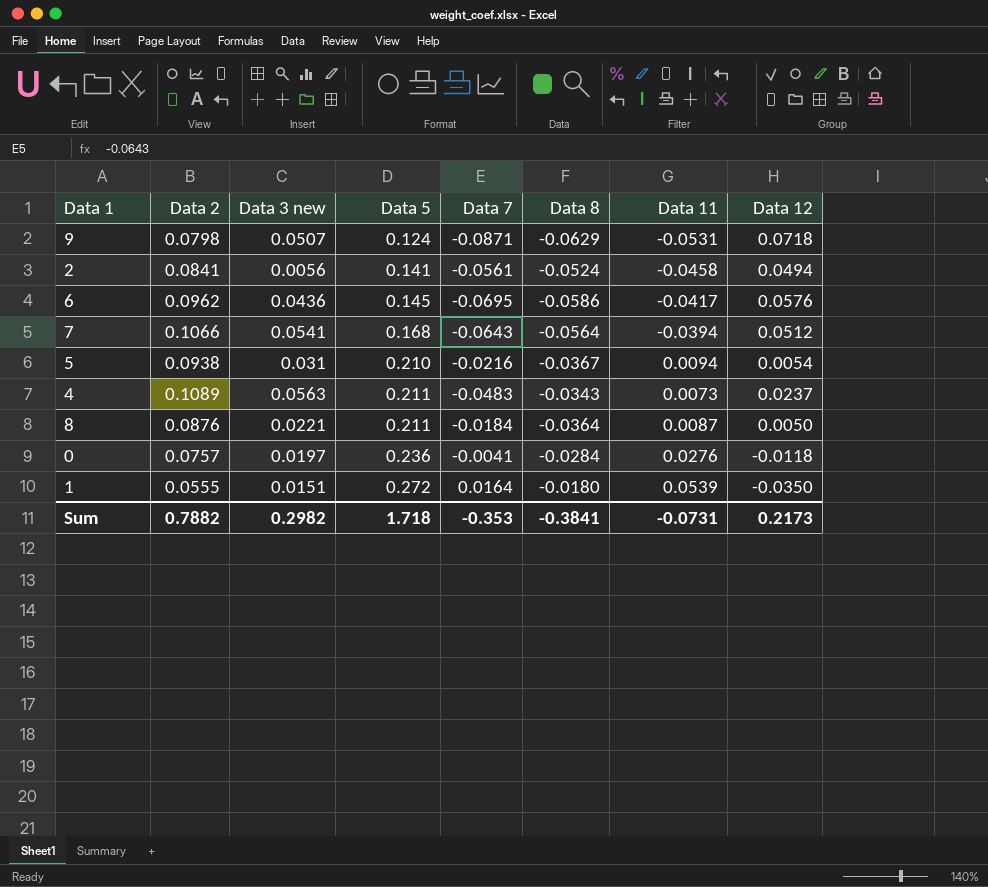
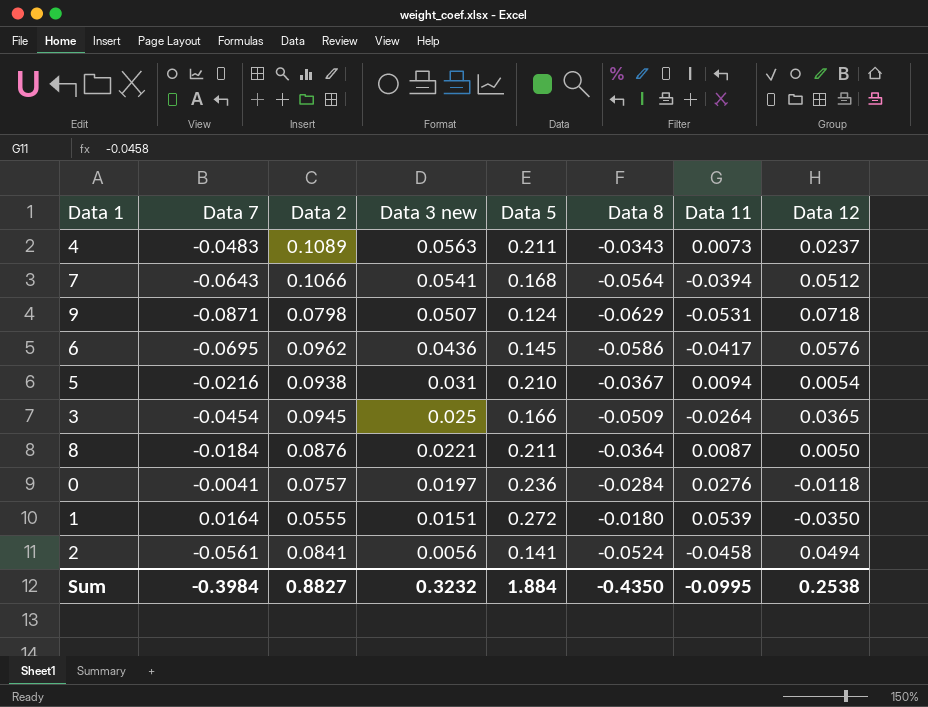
row order: Data 5 ascending -> Data 3 new descending
column Data 7 | position: 5 -> 2
row 3: none -> -0.0454 | 0.0945 | 0.025 | 0.166 | -0.0509 | -0.0264 | 0.0365
Sum | Data 7: -0.353 -> -0.3984
Sum | Data 2: 0.7882 -> 0.8827
Sum | Data 3 new: 0.2982 -> 0.3232
Sum | Data 5: 1.718 -> 1.884
Sum | Data 8: -0.3841 -> -0.4350
Sum | Data 11: -0.0731 -> -0.0995
Sum | Data 12: 0.2173 -> 0.2538

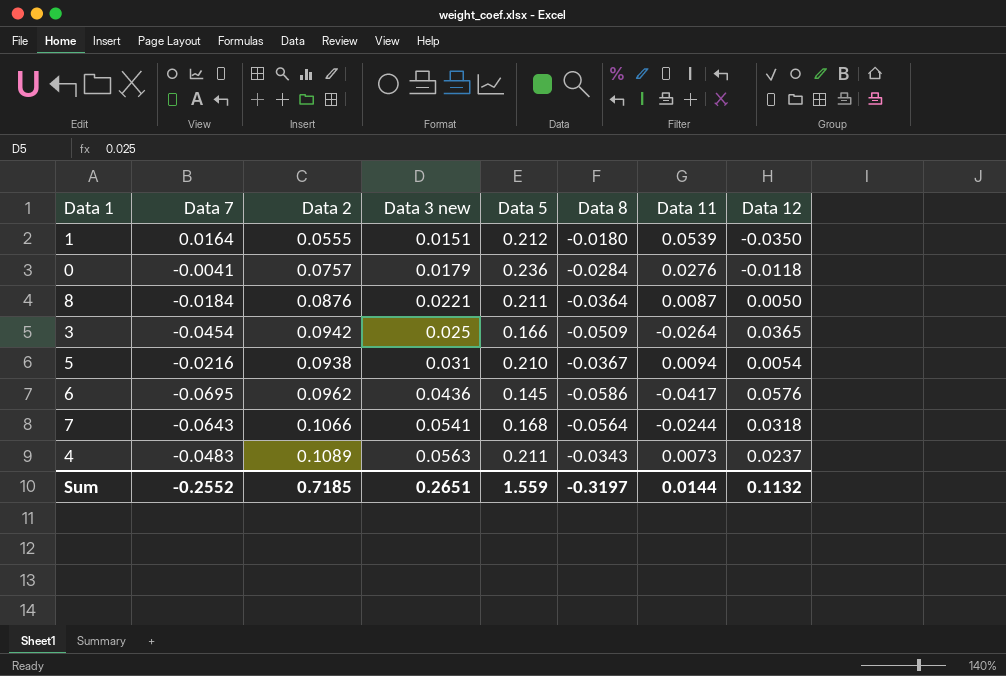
row order: Data 3 new descending -> Data 3 new ascending
row 9: -0.0871 | 0.0798 | 0.0507 | 0.124 | -0.0629 | -0.0531 | 0.0718 -> none
row 2: -0.0561 | 0.0841 | 0.0056 | 0.141 | -0.0524 | -0.0458 | 0.0494 -> none
1 | Data 5: 0.272 -> 0.212
0 | Data 3 new: 0.0197 -> 0.0179
3 | Data 2: 0.0945 -> 0.0942
7 | Data 11: -0.0394 -> -0.0244
7 | Data 12: 0.0512 -> 0.0318
Sum | Data 7: -0.3984 -> -0.2552
Sum | Data 2: 0.8827 -> 0.7185
Sum | Data 3 new: 0.3232 -> 0.2651
Sum | Data 5: 1.884 -> 1.559
Sum | Data 8: -0.4350 -> -0.3197
Sum | Data 11: -0.0995 -> 0.0144
Sum | Data 12: 0.2538 -> 0.1132

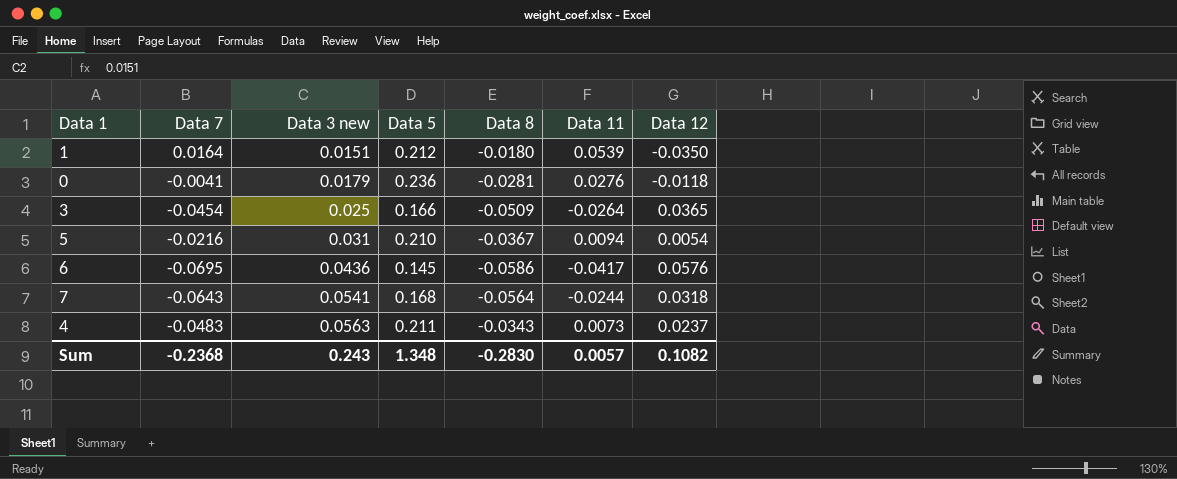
column Data 2 | position: 3 -> none
row 8: -0.0184 | 0.0876 | 0.0221 | 0.211 | -0.0364 | 0.0087 | 0.0050 -> none
0 | Data 8: -0.0284 -> -0.0281
Sum | Data 7: -0.2552 -> -0.2368
Sum | Data 3 new: 0.2651 -> 0.243
Sum | Data 5: 1.559 -> 1.348
Sum | Data 8: -0.3197 -> -0.2830
Sum | Data 11: 0.0144 -> 0.0057
Sum | Data 12: 0.1132 -> 0.1082

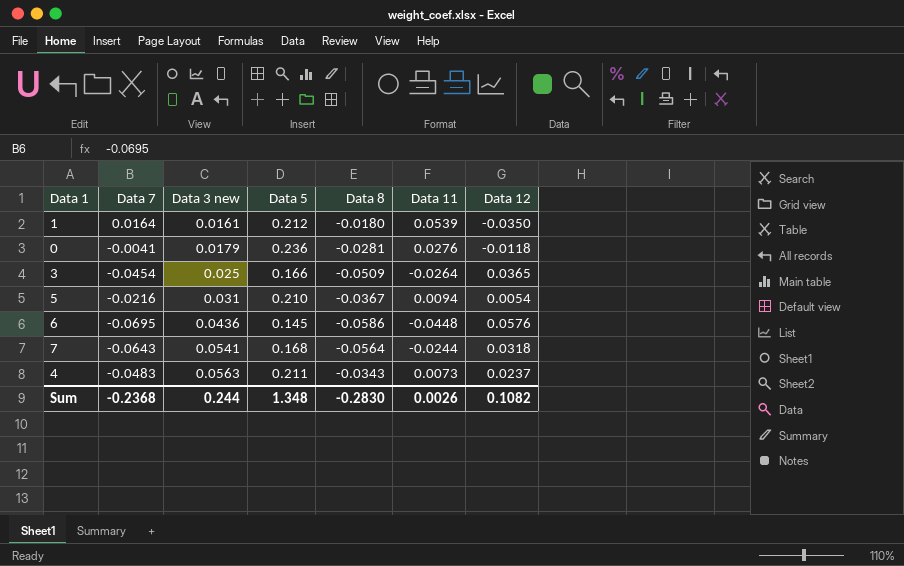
1 | Data 3 new: 0.0151 -> 0.0161
6 | Data 11: -0.0417 -> -0.0448
Sum | Data 3 new: 0.243 -> 0.244
Sum | Data 11: 0.0057 -> 0.0026

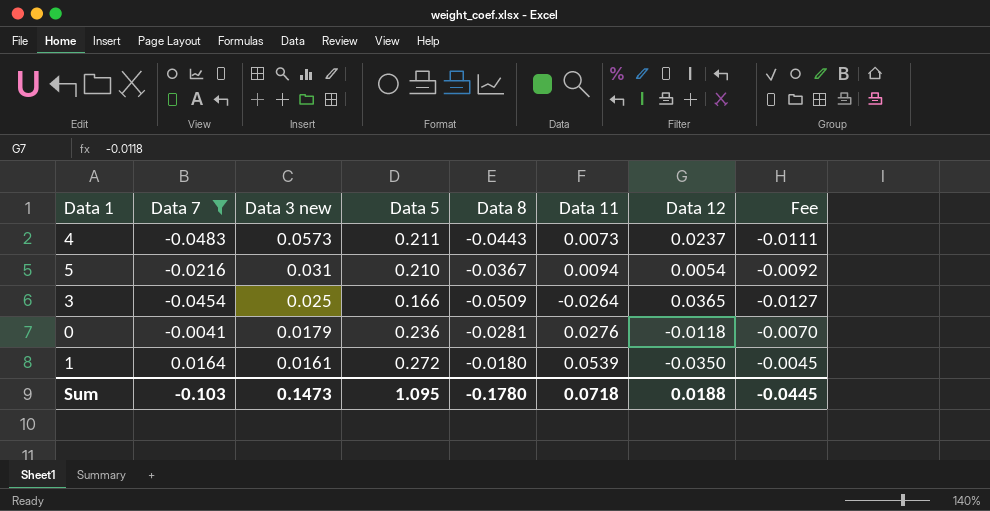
filter: none -> Data 7 >= -0.0483
row order: Data 3 new ascending -> Data 3 new descending
column Fee | formula: none -> [Data 8] * 0.25
4 | Data 3 new: 0.0563 -> 0.0573
4 | Data 8: -0.0343 -> -0.0443
1 | Data 5: 0.212 -> 0.272
Sum | Data 7: -0.2368 -> -0.103
Sum | Data 3 new: 0.244 -> 0.1473
Sum | Data 5: 1.348 -> 1.095
Sum | Data 8: -0.2830 -> -0.1780
Sum | Data 11: 0.0026 -> 0.0718
Sum | Data 12: 0.1082 -> 0.0188

